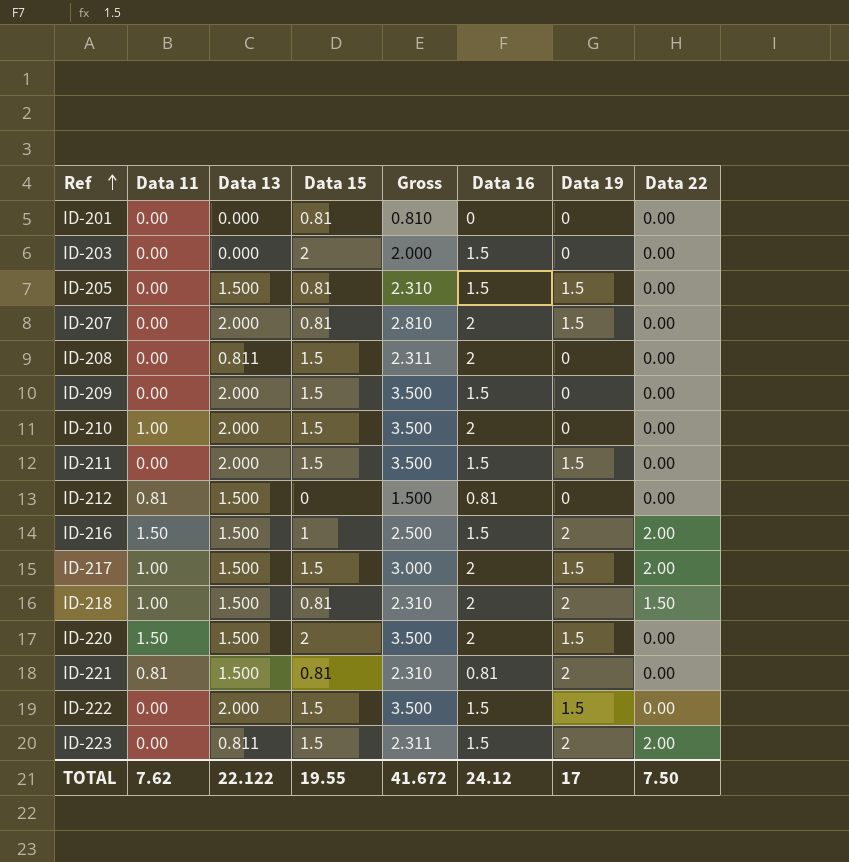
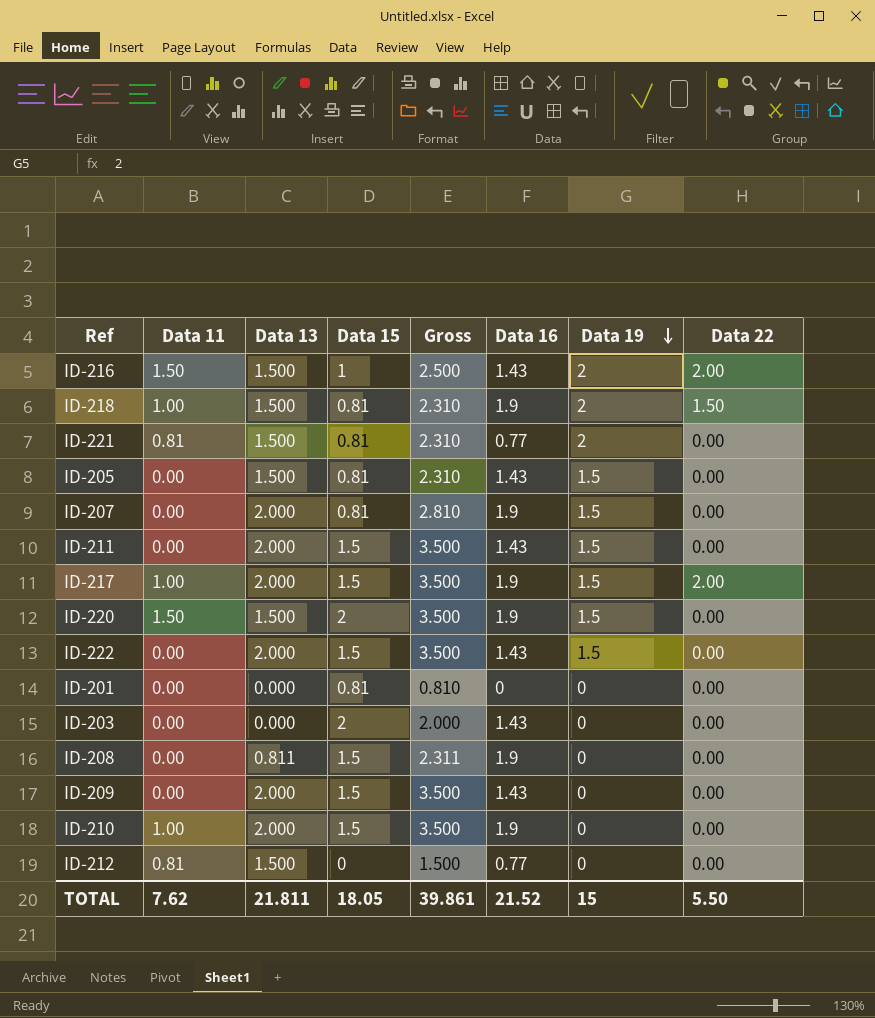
row order: Ref ascending -> Data 19 descending
row ID-223: 0.00 | 0.811 | 1.5 | 2.311 | 1.5 | 2 | 2.00 -> none
ID-216 | Data 16: 1.5 -> 1.43
ID-218 | Data 16: 2 -> 1.9
ID-221 | Data 16: 0.81 -> 0.77
ID-205 | Data 16: 1.5 -> 1.43
ID-207 | Data 16: 2 -> 1.9
ID-211 | Data 16: 1.5 -> 1.43
ID-217 | Data 13: 1.500 -> 2.000
ID-217 | Gross: 3.000 -> 3.500
ID-217 | Data 16: 2 -> 1.9
ID-220 | Data 16: 2 -> 1.9
ID-222 | Data 16: 1.5 -> 1.43
ID-203 | Data 16: 1.5 -> 1.43
ID-208 | Data 16: 2 -> 1.9
ID-209 | Data 16: 1.5 -> 1.43
ID-210 | Data 16: 2 -> 1.9
ID-212 | Data 16: 0.81 -> 0.77
TOTAL | Data 13: 22.122 -> 21.811
TOTAL | Data 15: 19.55 -> 18.05
TOTAL | Gross: 41.672 -> 39.861
TOTAL | Data 16: 24.12 -> 21.52
TOTAL | Data 19: 17 -> 15
TOTAL | Data 22: 7.50 -> 5.50

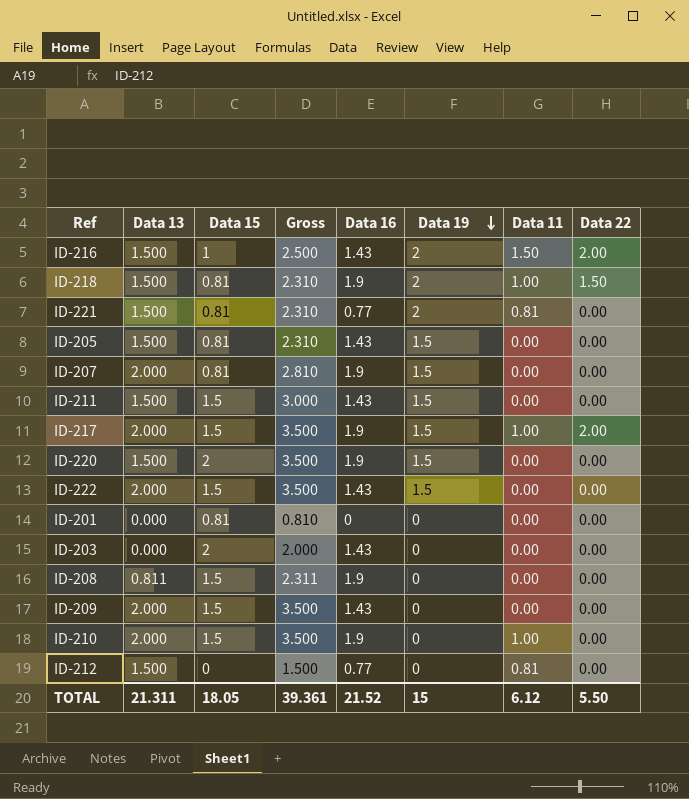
column Data 11 | position: 2 -> 7
ID-211 | Data 13: 2.000 -> 1.500
ID-211 | Gross: 3.500 -> 3.000
ID-220 | Data 11: 1.50 -> 0.00
TOTAL | Data 13: 21.811 -> 21.311
TOTAL | Gross: 39.861 -> 39.361
TOTAL | Data 11: 7.62 -> 6.12

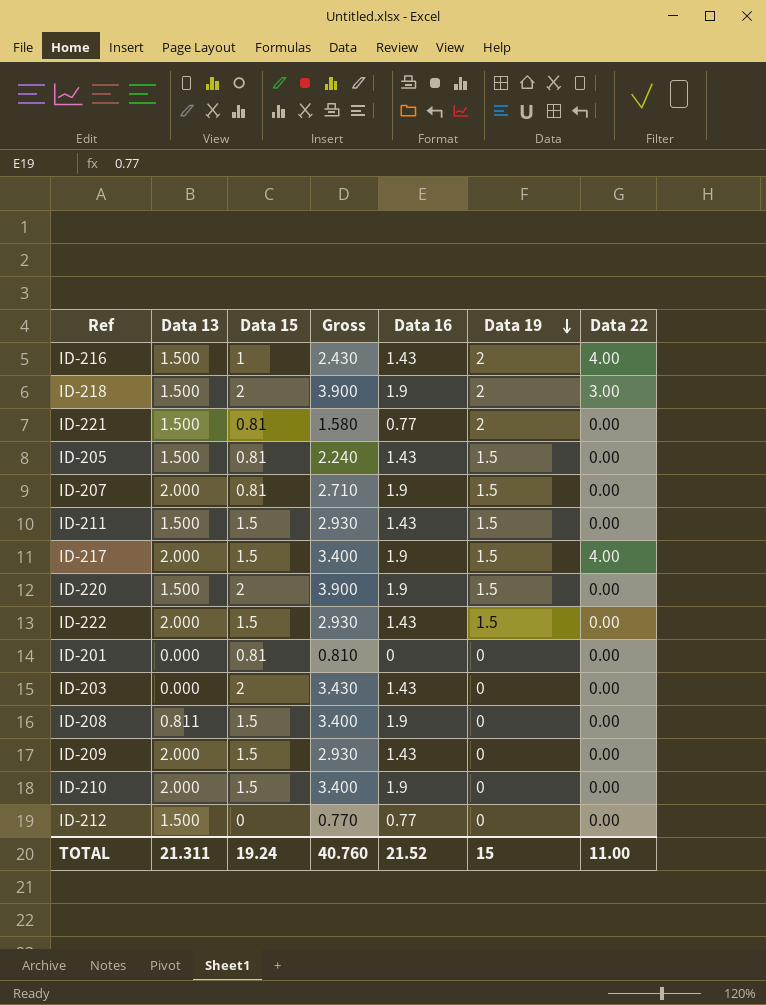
column Data 11 | position: 7 -> none
column Gross | formula: [Data 13] + [Data 15] -> [Data 15] + [Data 16]
ID-216 | Data 22: 2.00 -> 4.00
ID-218 | Data 15: 0.81 -> 2
ID-218 | Data 22: 1.50 -> 3.00
ID-217 | Data 22: 2.00 -> 4.00
TOTAL | Data 15: 18.05 -> 19.24
TOTAL | Gross: 39.361 -> 40.760
TOTAL | Data 22: 5.50 -> 11.00

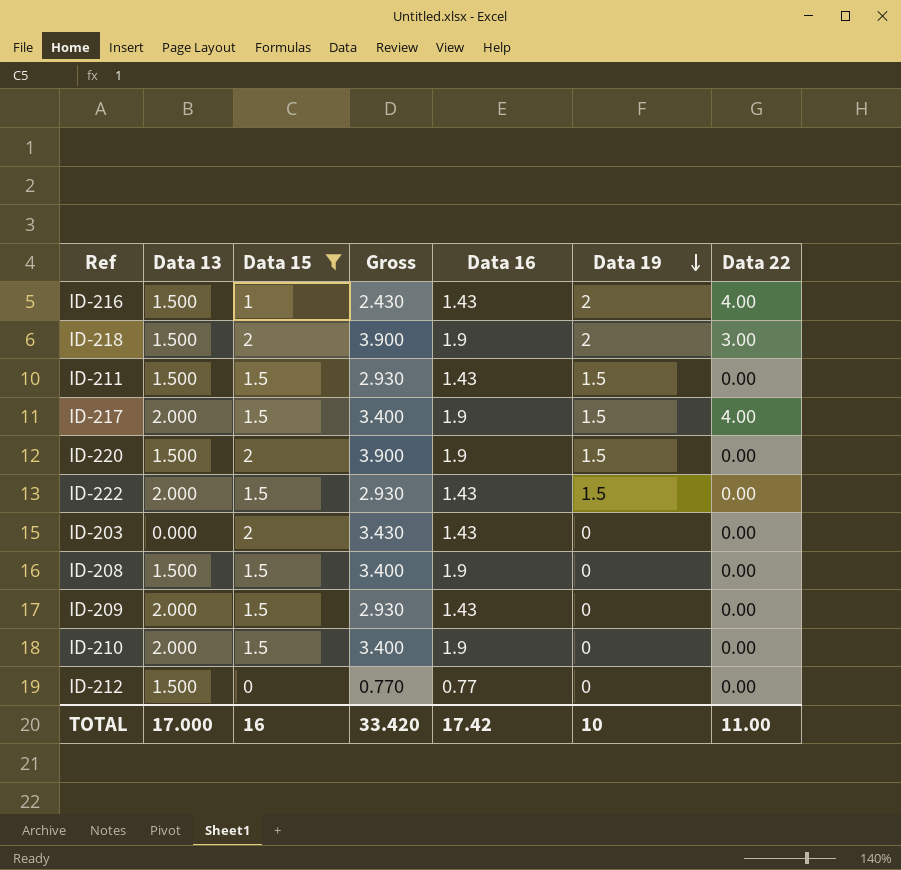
filter: none -> Data 15 != 0.81
ID-208 | Data 13: 0.811 -> 1.500
TOTAL | Data 13: 21.311 -> 17.000
TOTAL | Data 15: 19.24 -> 16
TOTAL | Gross: 40.760 -> 33.420
TOTAL | Data 16: 21.52 -> 17.42
TOTAL | Data 19: 15 -> 10

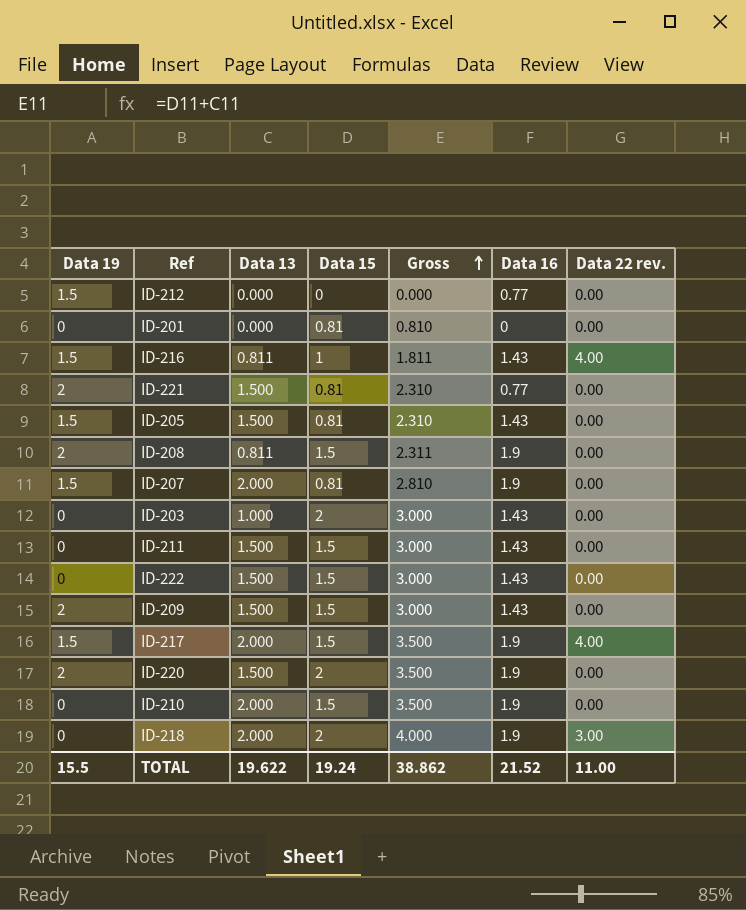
filter: Data 15 != 0.81 -> none
row order: Data 19 descending -> Gross ascending
column Data 19 | position: 6 -> 1
column Gross | formula: [Data 15] + [Data 16] -> [Data 13] + [Data 15]
column name: Data 22 -> Data 22 rev.
ID-212 | Data 19: 0 -> 1.5
ID-212 | Data 13: 1.500 -> 0.000
ID-216 | Data 19: 2 -> 1.5
ID-216 | Data 13: 1.500 -> 0.811
ID-208 | Data 19: 0 -> 2
ID-208 | Data 13: 1.500 -> 0.811
ID-203 | Data 13: 0.000 -> 1.000
ID-211 | Data 19: 1.5 -> 0
ID-222 | Data 19: 1.5 -> 0
ID-222 | Data 13: 2.000 -> 1.500
ID-209 | Data 19: 0 -> 2
ID-209 | Data 13: 2.000 -> 1.500
ID-220 | Data 19: 1.5 -> 2
ID-218 | Data 19: 2 -> 0
ID-218 | Data 13: 1.500 -> 2.000
TOTAL | Data 19: 10 -> 15.5
TOTAL | Data 13: 17.000 -> 19.622
TOTAL | Data 15: 16 -> 19.24
TOTAL | Gross: 33.420 -> 38.862
TOTAL | Data 16: 17.42 -> 21.52

